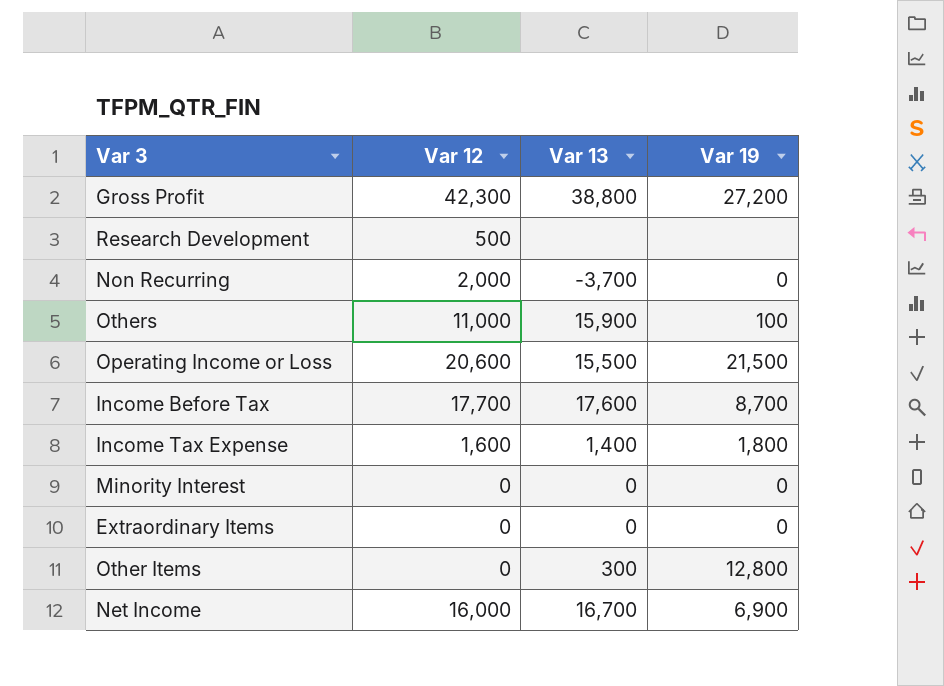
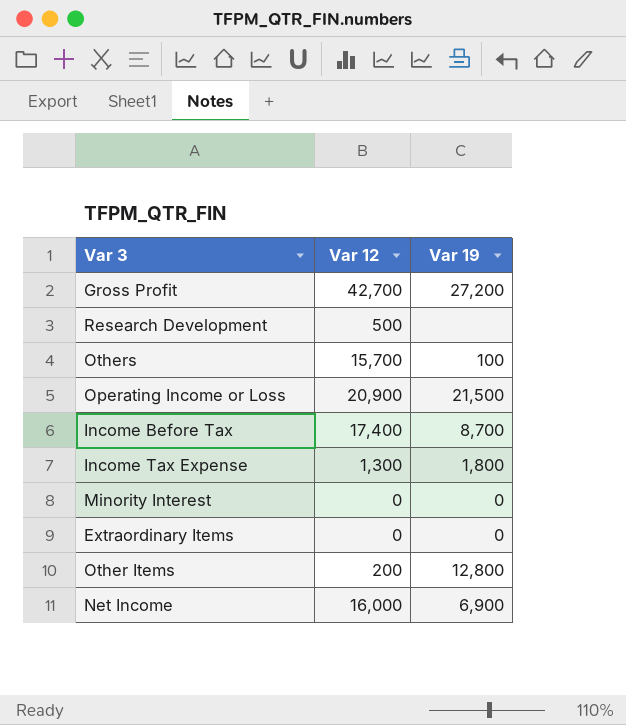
column Var 13 | position: 3 -> none
row Non Recurring: 2,000 | -3,700 | 0 -> none
Gross Profit | Var 12: 42,300 -> 42,700
Others | Var 12: 11,000 -> 15,700
Operating Income or Loss | Var 12: 20,600 -> 20,900
Income Before Tax | Var 12: 17,700 -> 17,400
Income Tax Expense | Var 12: 1,600 -> 1,300
Other Items | Var 12: 0 -> 200

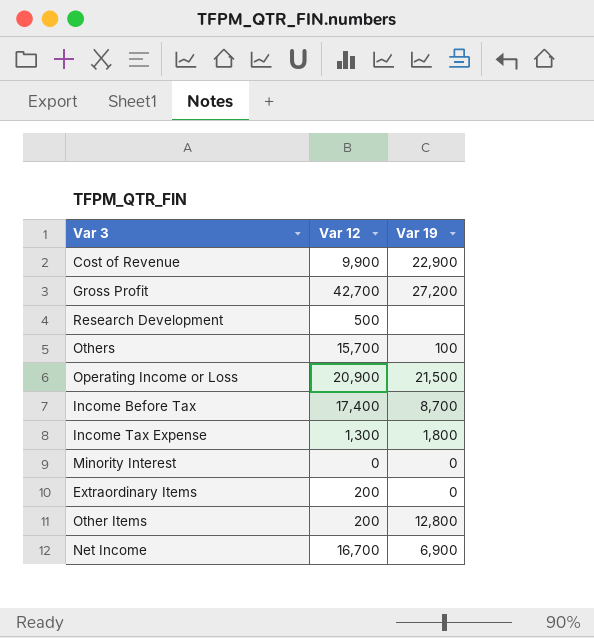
row Cost of Revenue: none -> 9,900 | 22,900
Extraordinary Items | Var 12: 0 -> 200
Net Income | Var 12: 16,000 -> 16,700

